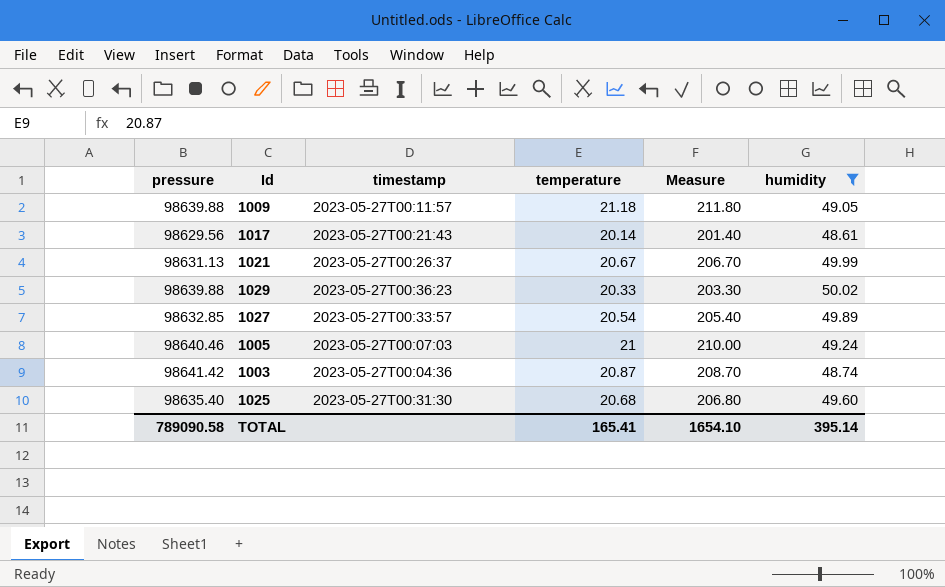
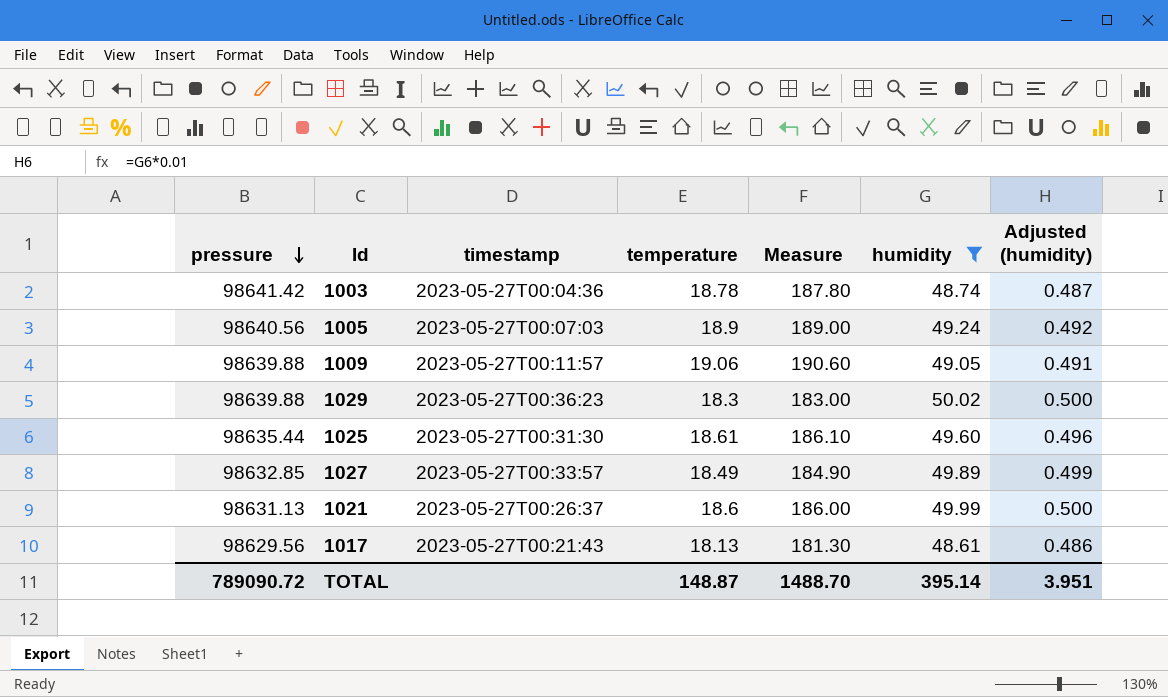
row order: none -> pressure descending
column Adjusted (humidity) | formula: none -> [humidity] * 0.01
1003 | temperature: 20.87 -> 18.78
1003 | Measure: 208.70 -> 187.80
1005 | pressure: 98640.46 -> 98640.56
1005 | temperature: 21 -> 18.9
1005 | Measure: 210.00 -> 189.00
1009 | temperature: 21.18 -> 19.06
1009 | Measure: 211.80 -> 190.60
1029 | temperature: 20.33 -> 18.3
1029 | Measure: 203.30 -> 183.00
1025 | pressure: 98635.40 -> 98635.44
1025 | temperature: 20.68 -> 18.61
1025 | Measure: 206.80 -> 186.10
1027 | temperature: 20.54 -> 18.49
1027 | Measure: 205.40 -> 184.90
1021 | temperature: 20.67 -> 18.6
1021 | Measure: 206.70 -> 186.00
1017 | temperature: 20.14 -> 18.13
1017 | Measure: 201.40 -> 181.30
TOTAL | pressure: 789090.58 -> 789090.72
TOTAL | temperature: 165.41 -> 148.87
TOTAL | Measure: 1654.10 -> 1488.70

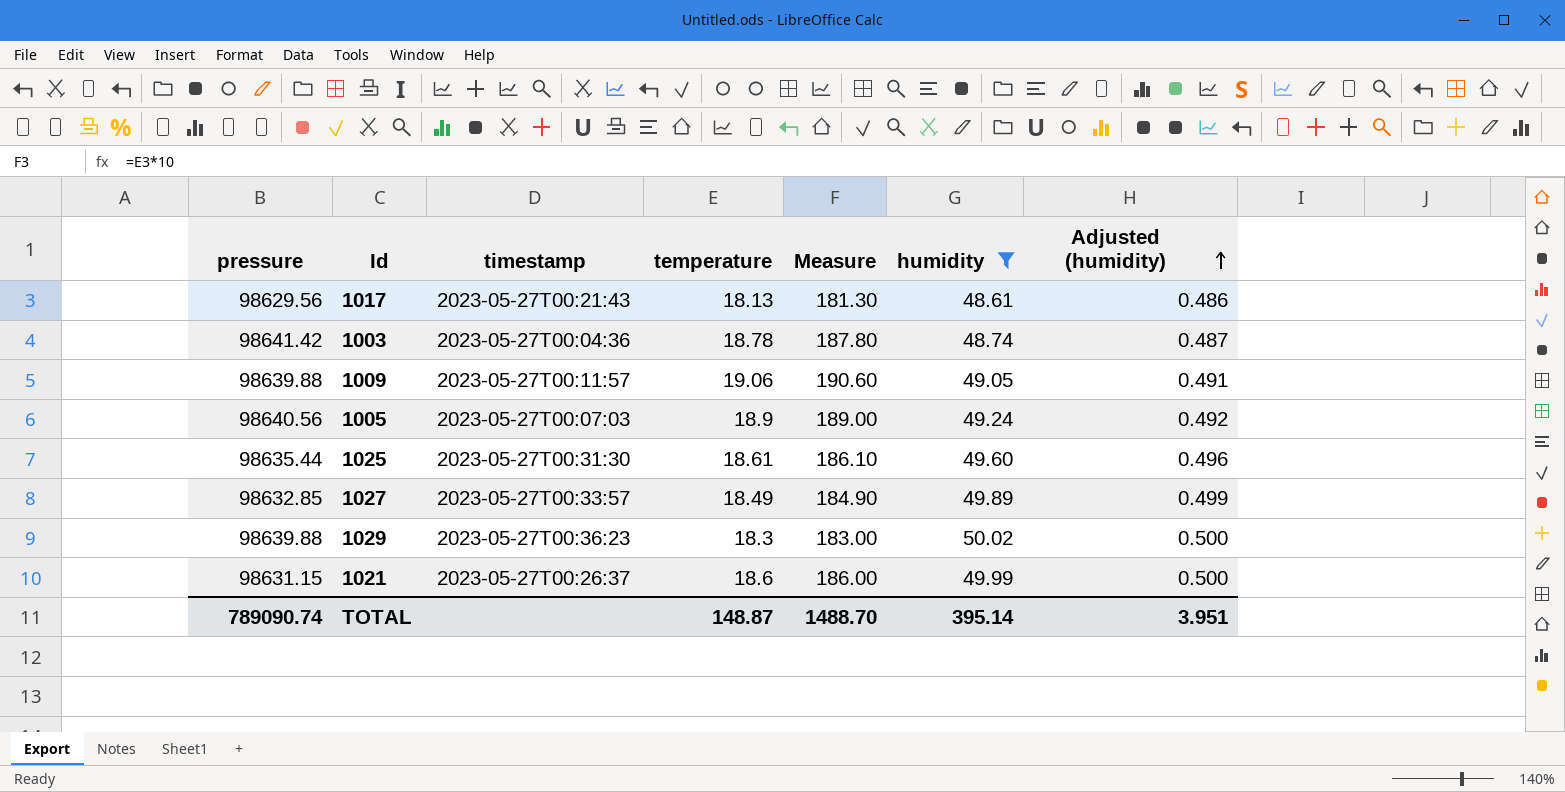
row order: pressure descending -> Adjusted (humidity) ascending
1021 | pressure: 98631.13 -> 98631.15
TOTAL | pressure: 789090.72 -> 789090.74

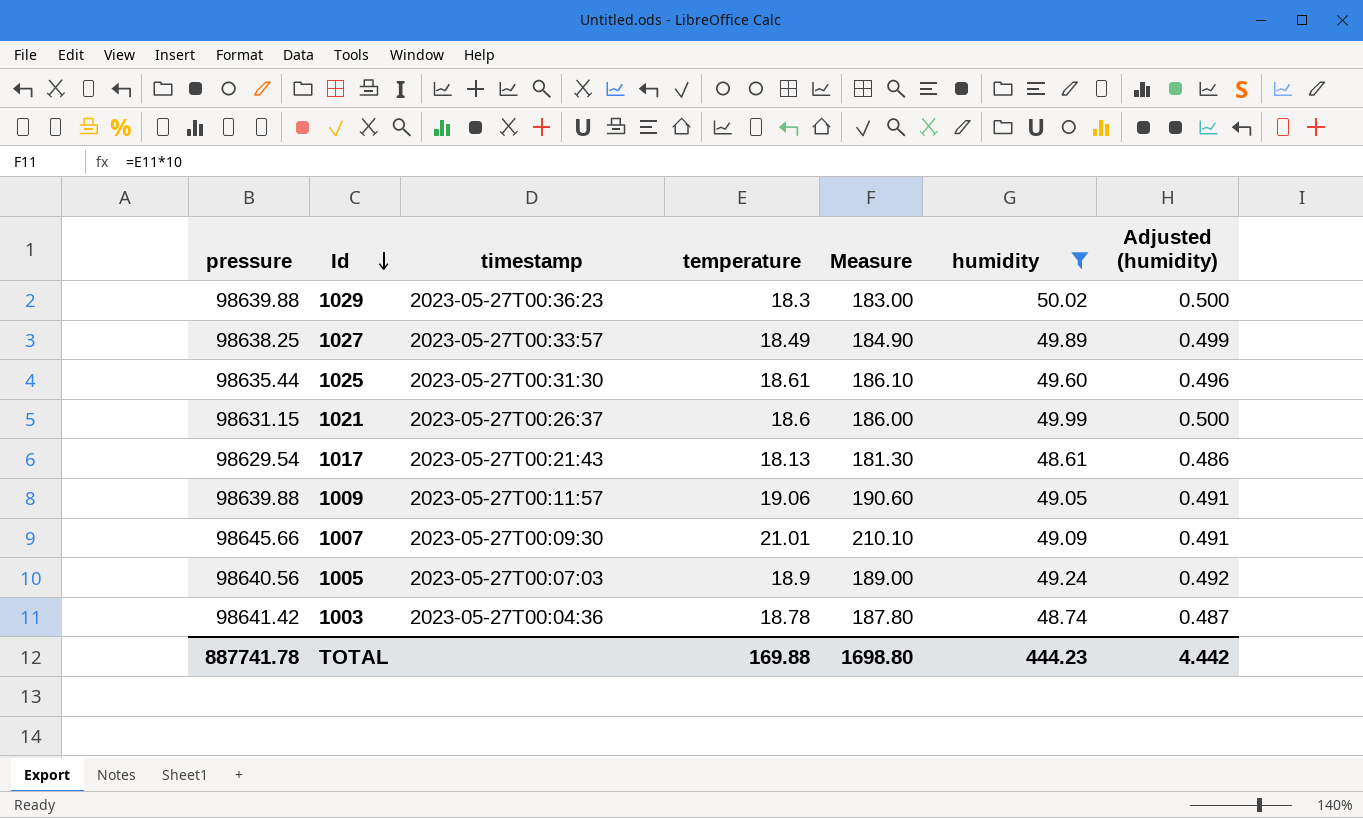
row order: Adjusted (humidity) ascending -> Id descending
1027 | pressure: 98632.85 -> 98638.25
1017 | pressure: 98629.56 -> 98629.54
row 1007: none -> 98645.66 | 2023-05-27T00:09:30 | 21.01 | 210.10 | 49.09 | 0.491
TOTAL | pressure: 789090.74 -> 887741.78
TOTAL | temperature: 148.87 -> 169.88
TOTAL | Measure: 1488.70 -> 1698.80
TOTAL | humidity: 395.14 -> 444.23
TOTAL | Adjusted (humidity): 3.951 -> 4.442

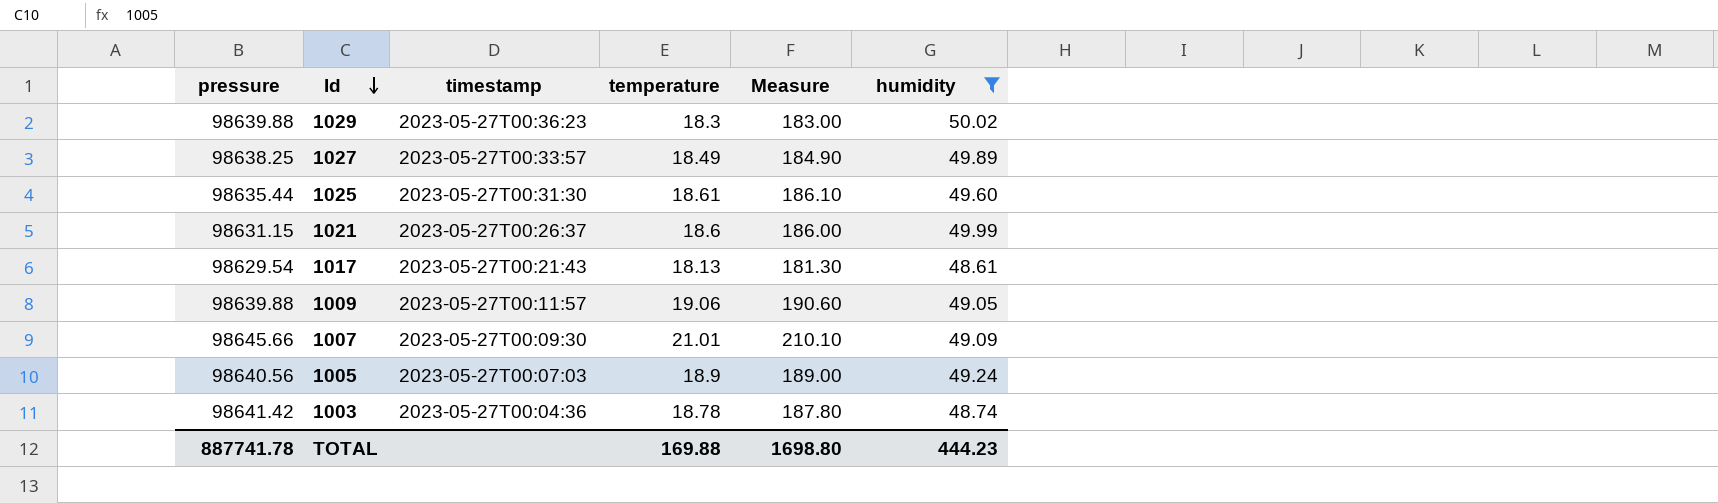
column Adjusted (humidity) | formula: [humidity] * 0.01 -> none

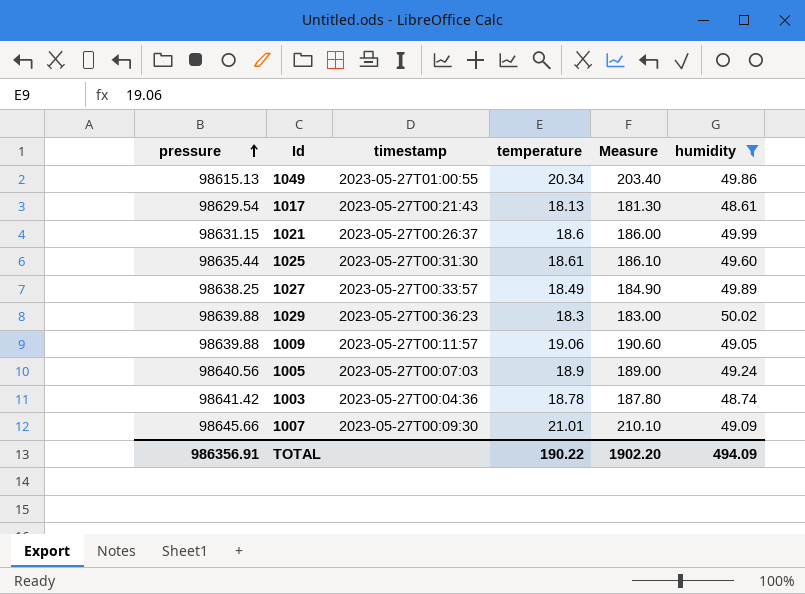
row order: Id descending -> pressure ascending
row 1049: none -> 98615.13 | 2023-05-27T01:00:55 | 20.34 | 203.40 | 49.86
TOTAL | pressure: 887741.78 -> 986356.91
TOTAL | temperature: 169.88 -> 190.22
TOTAL | Measure: 1698.80 -> 1902.20
TOTAL | humidity: 444.23 -> 494.09

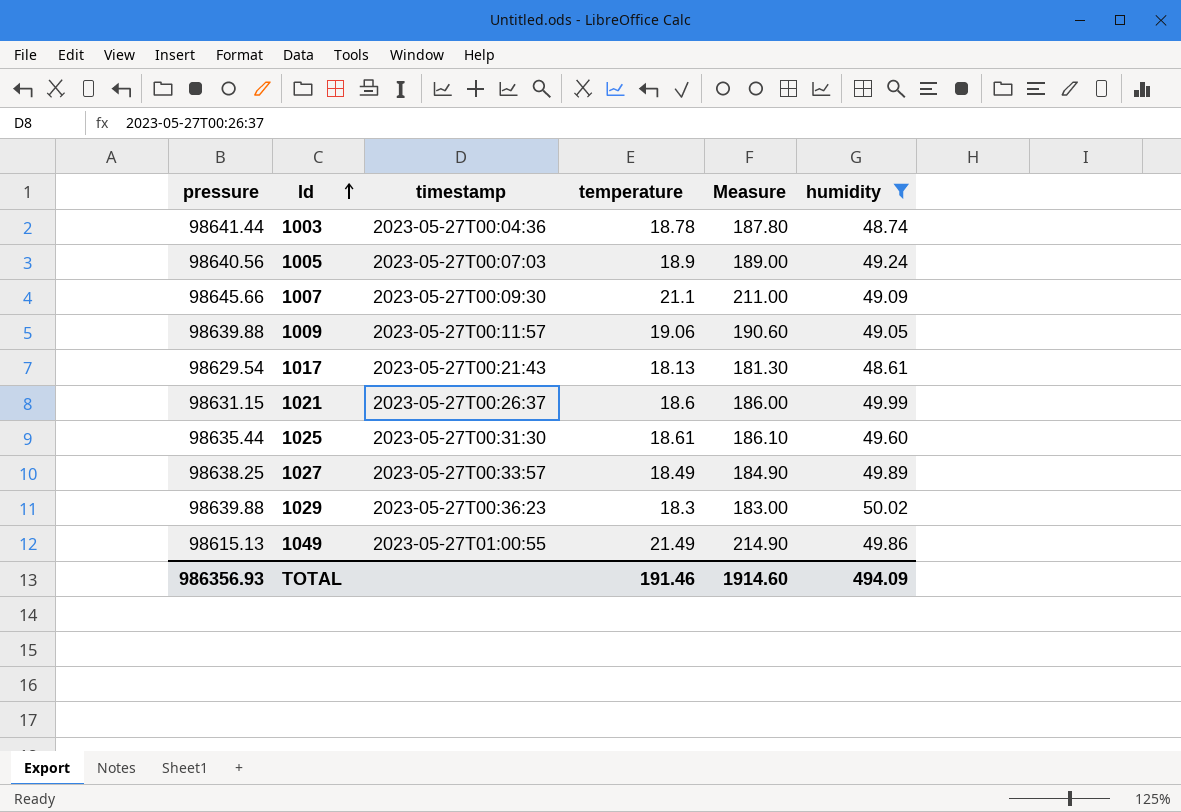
row order: pressure ascending -> Id ascending
1003 | pressure: 98641.42 -> 98641.44
1007 | temperature: 21.01 -> 21.1
1007 | Measure: 210.10 -> 211.00
1049 | temperature: 20.34 -> 21.49
1049 | Measure: 203.40 -> 214.90
TOTAL | pressure: 986356.91 -> 986356.93
TOTAL | temperature: 190.22 -> 191.46
TOTAL | Measure: 1902.20 -> 1914.60

